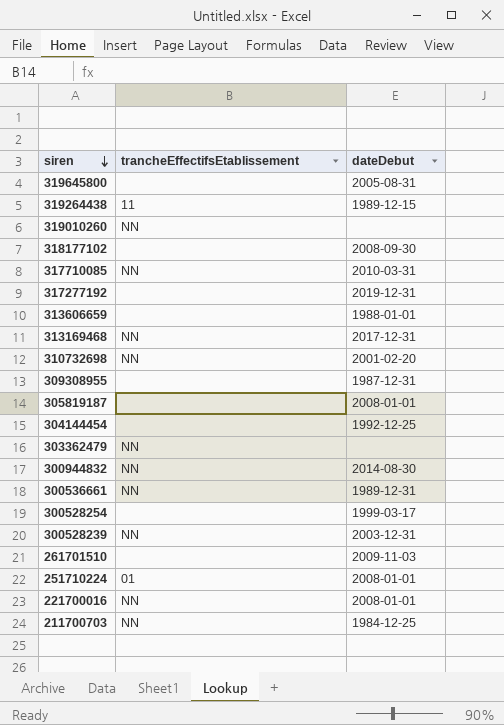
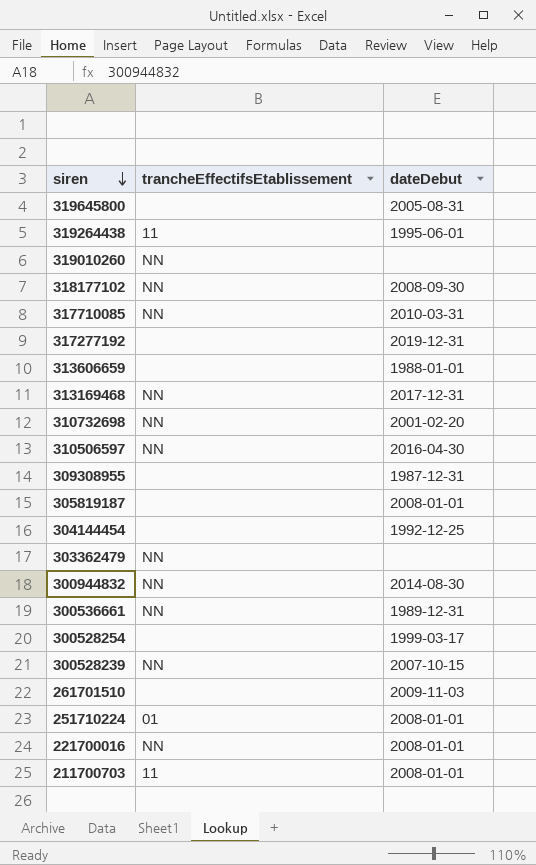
319264438 | dateDebut: 1989-12-15 -> 1995-06-01
318177102 | trancheEffectifsEtablissement: none -> NN
row 310506597: none -> NN | 2016-04-30
300528239 | dateDebut: 2003-12-31 -> 2007-10-15
211700703 | trancheEffectifsEtablissement: NN -> 11
211700703 | dateDebut: 1984-12-25 -> 2008-01-01

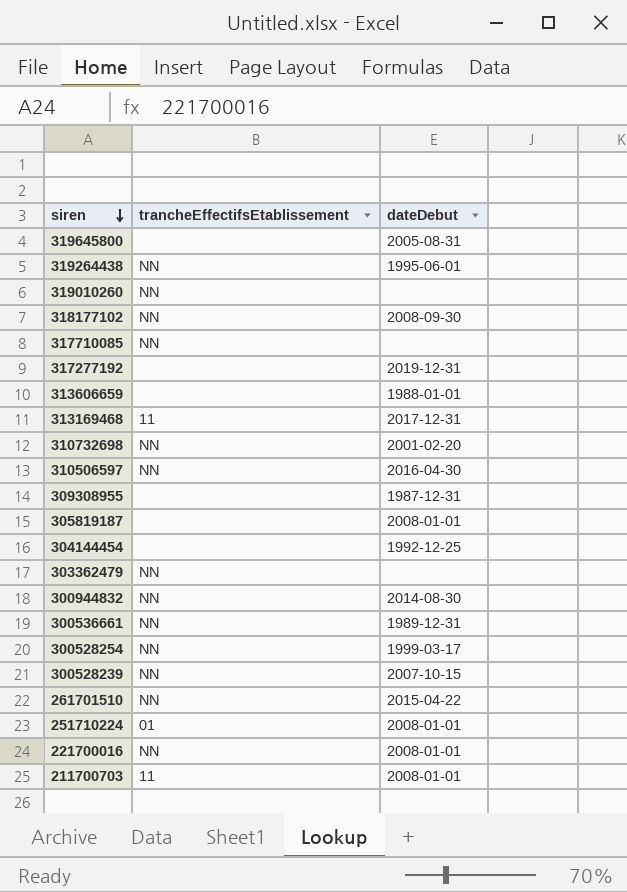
319264438 | trancheEffectifsEtablissement: 11 -> NN
317710085 | dateDebut: 2010-03-31 -> none
313169468 | trancheEffectifsEtablissement: NN -> 11
300528254 | trancheEffectifsEtablissement: none -> NN
261701510 | trancheEffectifsEtablissement: none -> NN
261701510 | dateDebut: 2009-11-03 -> 2015-04-22

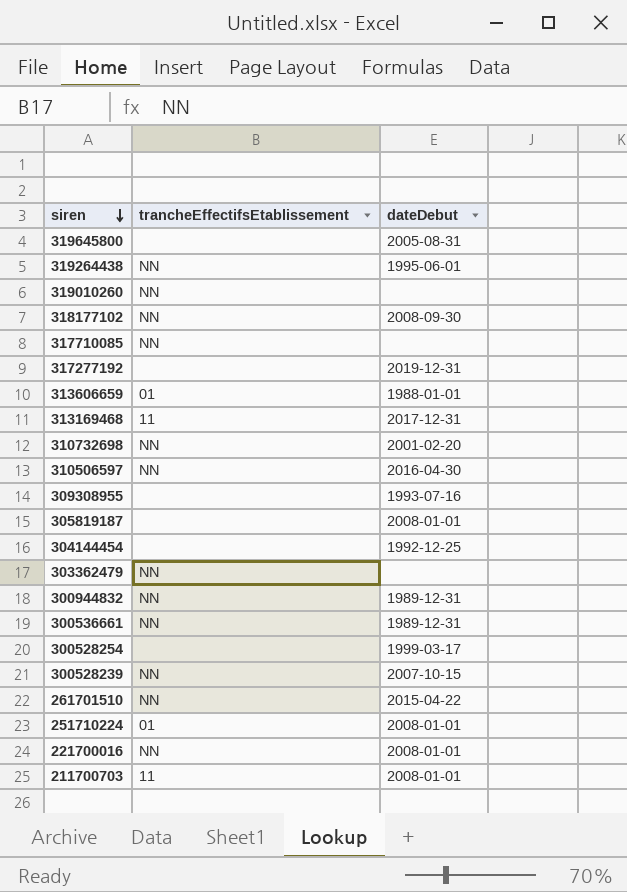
313606659 | trancheEffectifsEtablissement: none -> 01
309308955 | dateDebut: 1987-12-31 -> 1993-07-16
300944832 | dateDebut: 2014-08-30 -> 1989-12-31
300528254 | trancheEffectifsEtablissement: NN -> none

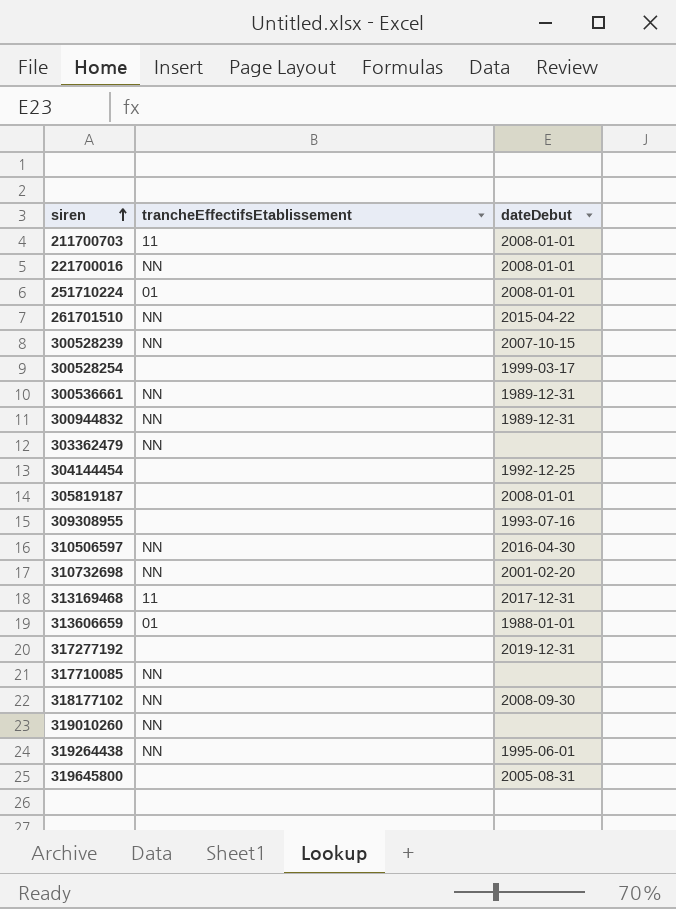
row order: siren descending -> siren ascending

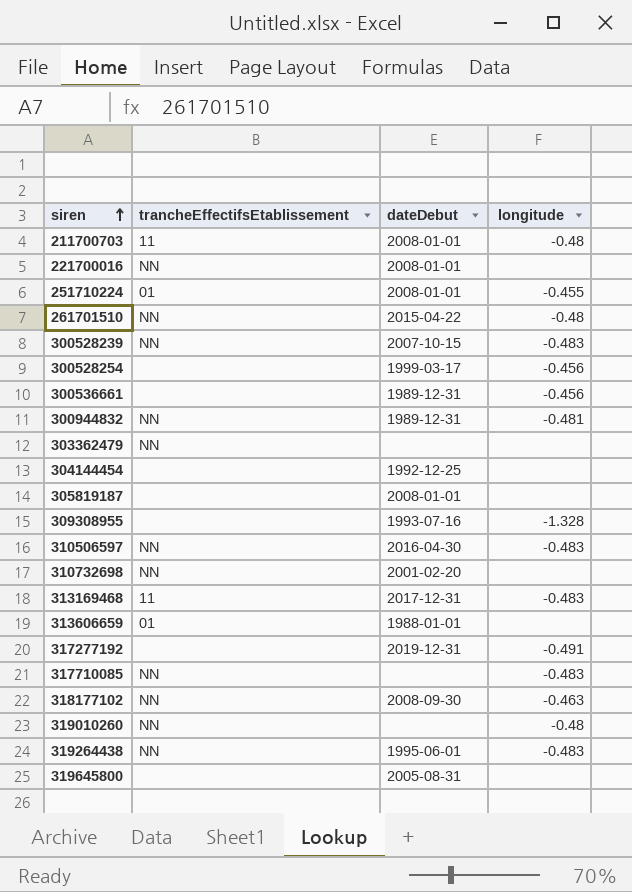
column longitude | position: none -> 4
300536661 | trancheEffectifsEtablissement: NN -> none

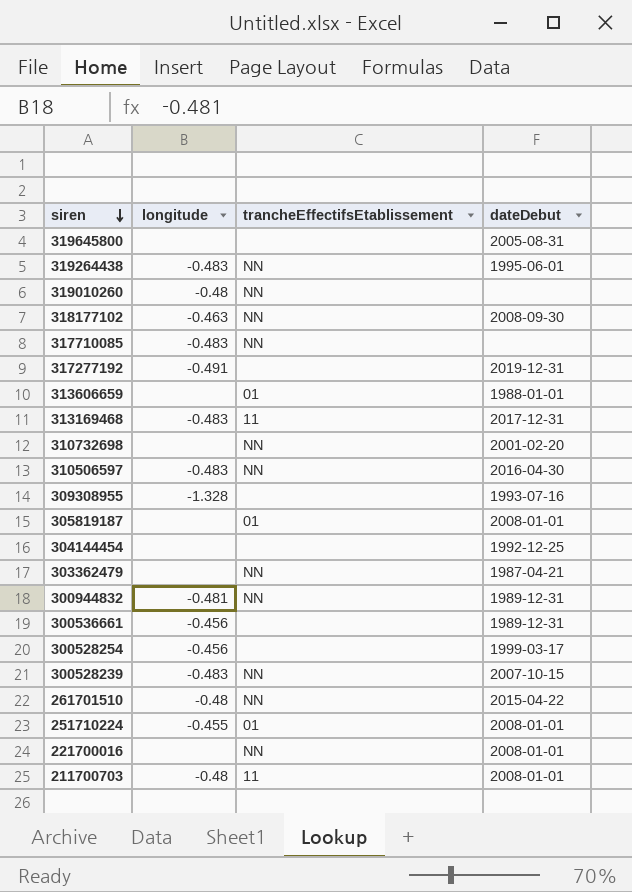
row order: siren ascending -> siren descending
column longitude | position: 4 -> 2
305819187 | trancheEffectifsEtablissement: none -> 01
303362479 | dateDebut: none -> 1987-04-21

